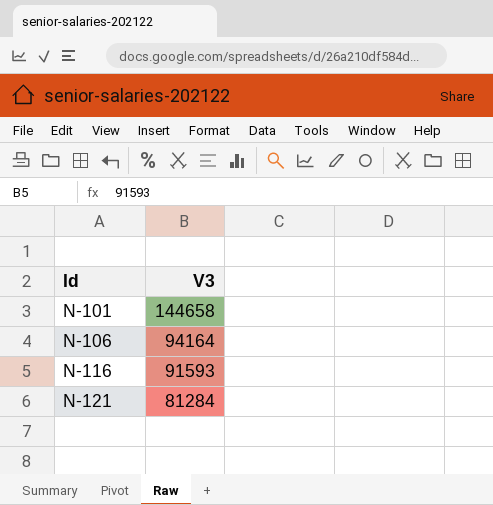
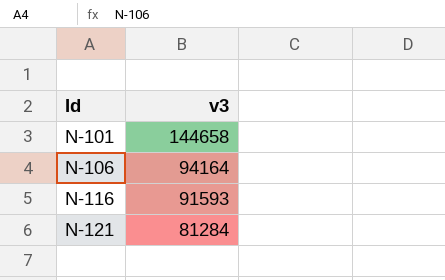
column name: V3 -> v3

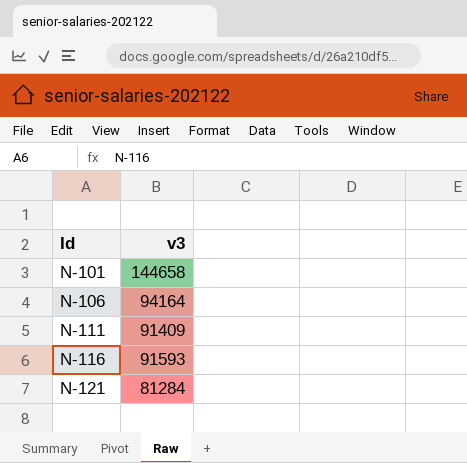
row N-111: none -> 91409

